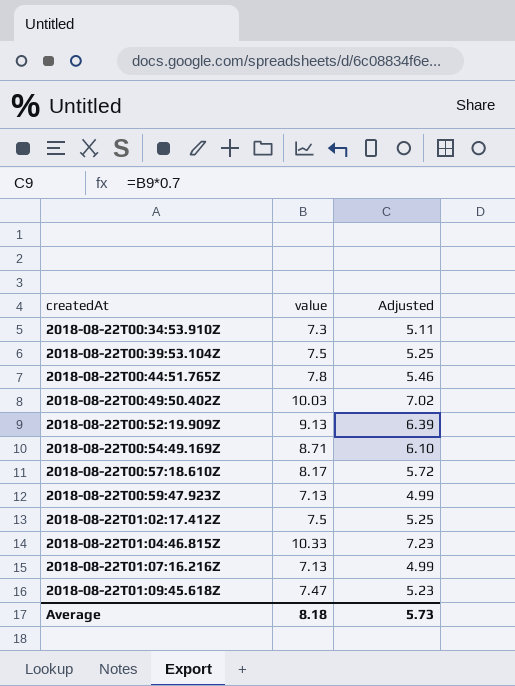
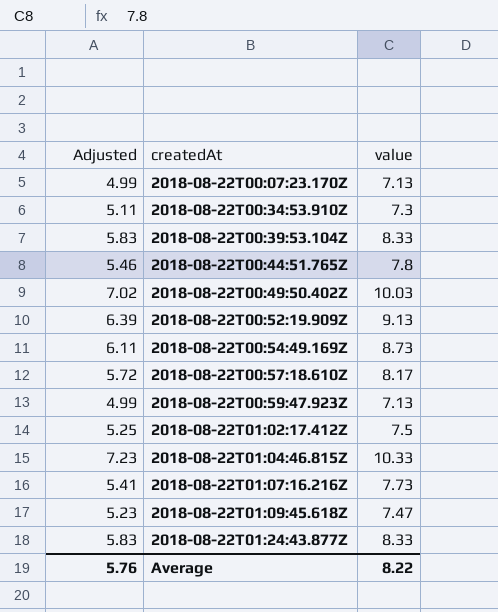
column Adjusted | position: 3 -> 1
row 2018-08-22T00:07:23.170Z: none -> 4.99 | 7.13
2018-08-22T00:39:53.104Z | Adjusted: 5.25 -> 5.83
2018-08-22T00:39:53.104Z | value: 7.5 -> 8.33
2018-08-22T00:54:49.169Z | Adjusted: 6.10 -> 6.11
2018-08-22T00:54:49.169Z | value: 8.71 -> 8.73
2018-08-22T01:07:16.216Z | Adjusted: 4.99 -> 5.41
2018-08-22T01:07:16.216Z | value: 7.13 -> 7.73
row 2018-08-22T01:24:43.877Z: none -> 5.83 | 8.33
Average | Adjusted: 5.73 -> 5.76
Average | value: 8.18 -> 8.22

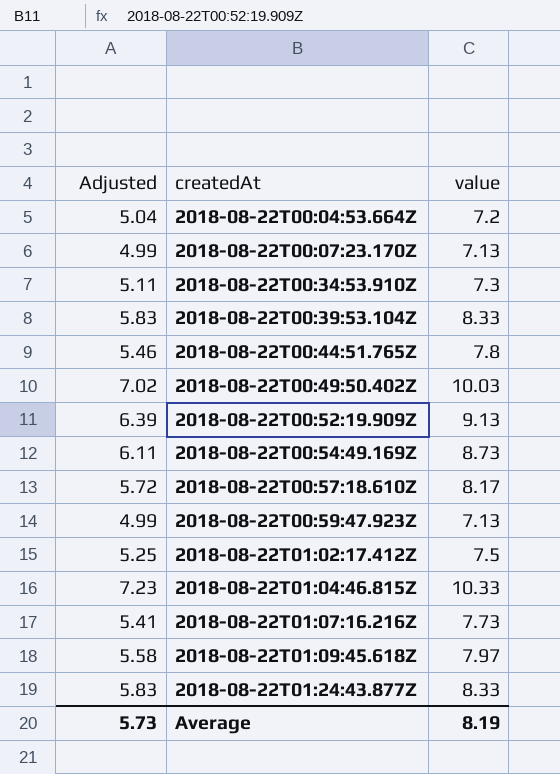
row 2018-08-22T00:04:53.664Z: none -> 5.04 | 7.2
2018-08-22T01:09:45.618Z | Adjusted: 5.23 -> 5.58
2018-08-22T01:09:45.618Z | value: 7.47 -> 7.97
Average | Adjusted: 5.76 -> 5.73
Average | value: 8.22 -> 8.19

